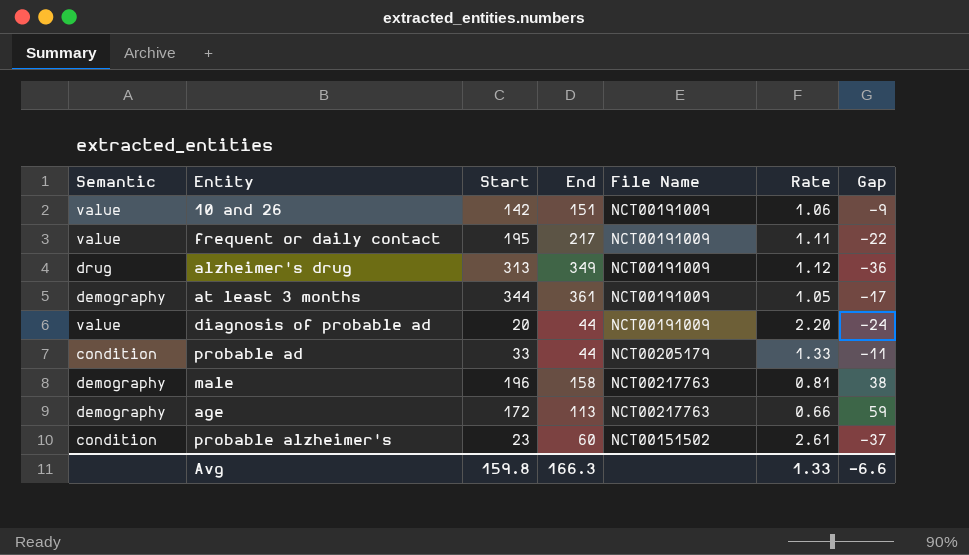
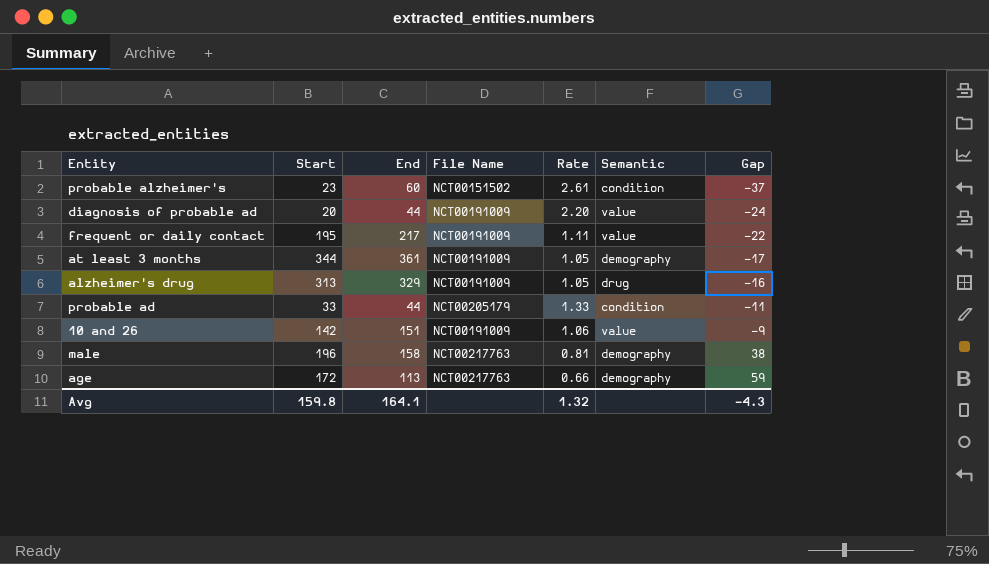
row order: none -> Gap ascending
column Semantic | position: 1 -> 6
alzheimer's drug | End: 349 -> 329
alzheimer's drug | Rate: 1.12 -> 1.05
alzheimer's drug | Gap: -36 -> -16
Avg | End: 166.3 -> 164.1
Avg | Rate: 1.33 -> 1.32
Avg | Gap: -6.6 -> -4.3

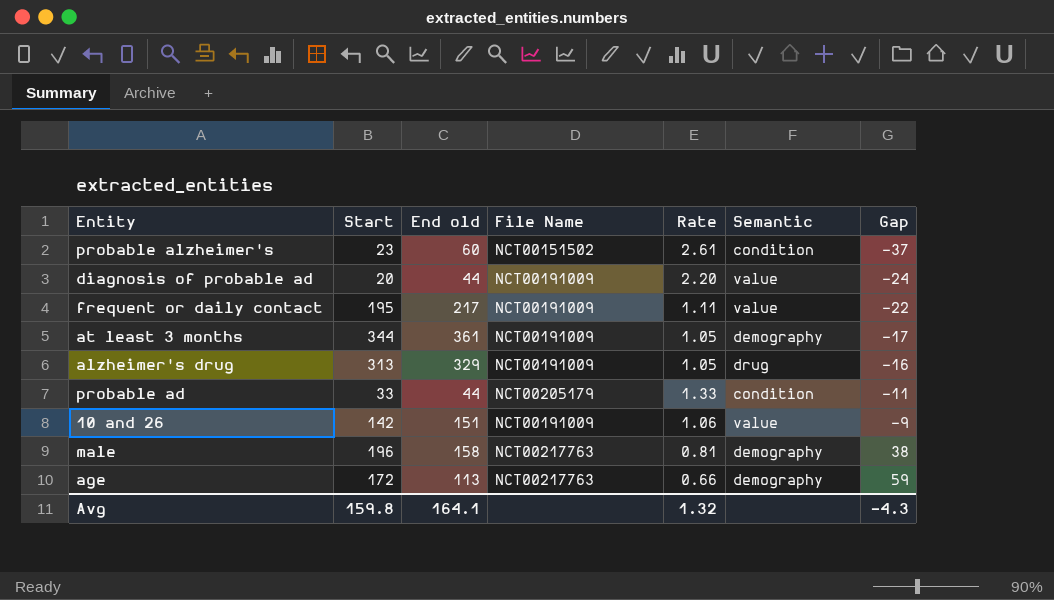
column name: End -> End old

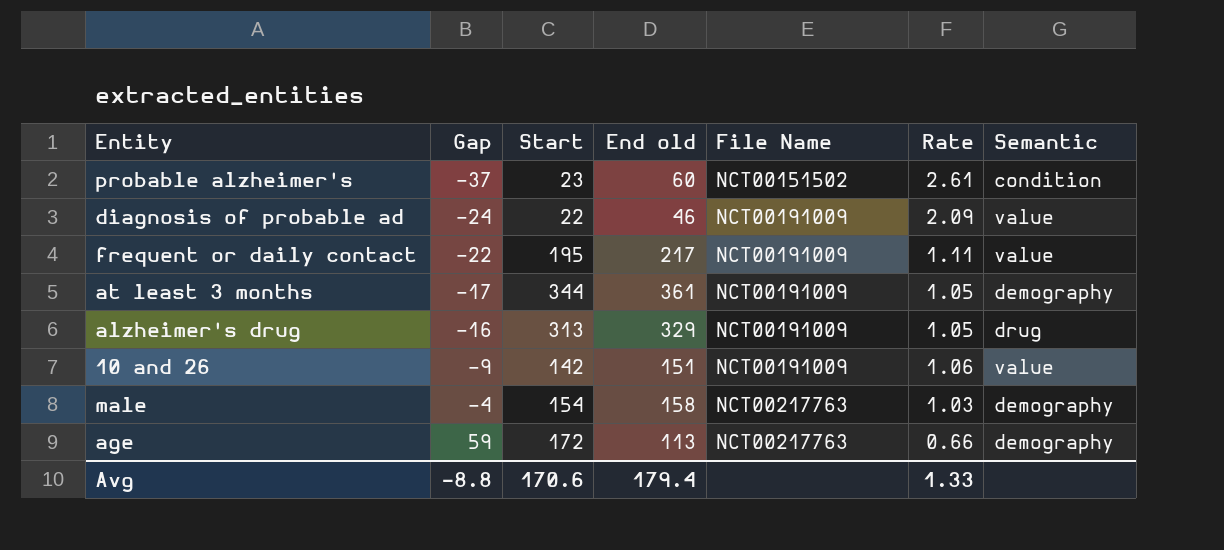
column Gap | position: 7 -> 2
row probable ad: 33 | 44 | NCT00205179 | 1.33 | condition | -11 -> none
diagnosis of probable ad | Start: 20 -> 22
diagnosis of probable ad | End old: 44 -> 46
diagnosis of probable ad | Rate: 2.20 -> 2.09
male | Gap: 38 -> -4
male | Start: 196 -> 154
male | Rate: 0.81 -> 1.03
Avg | Gap: -4.3 -> -8.8
Avg | Start: 159.8 -> 170.6
Avg | End old: 164.1 -> 179.4
Avg | Rate: 1.32 -> 1.33

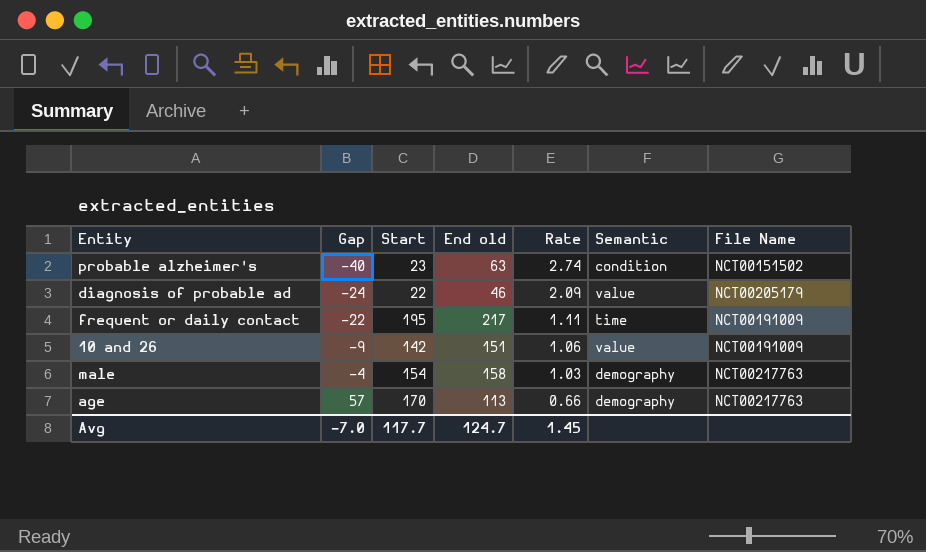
column File Name | position: 5 -> 7
row at least 3 months: -17 | 344 | 361 | NCT00191009 | 1.05 | demography -> none
row alzheimer's drug: -16 | 313 | 329 | NCT00191009 | 1.05 | drug -> none
probable alzheimer's | Gap: -37 -> -40
probable alzheimer's | End old: 60 -> 63
probable alzheimer's | Rate: 2.61 -> 2.74
diagnosis of probable ad | File Name: NCT00191009 -> NCT00205179
frequent or daily contact | Semantic: value -> time
age | Gap: 59 -> 57
age | Start: 172 -> 170
Avg | Gap: -8.8 -> -7.0
Avg | Start: 170.6 -> 117.7
Avg | End old: 179.4 -> 124.7
Avg | Rate: 1.33 -> 1.45

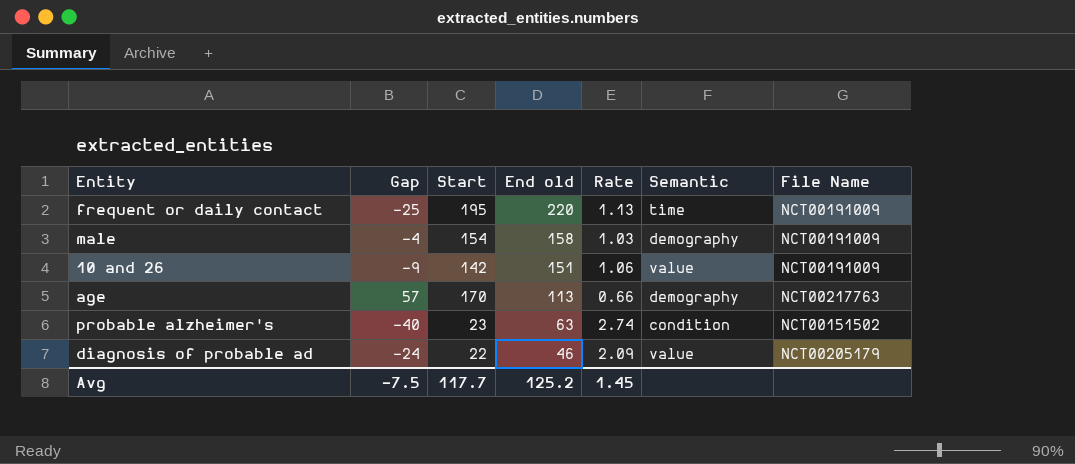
row order: Gap ascending -> End old descending
frequent or daily contact | Gap: -22 -> -25
frequent or daily contact | End old: 217 -> 220
frequent or daily contact | Rate: 1.11 -> 1.13
male | File Name: NCT00217763 -> NCT00191009
Avg | Gap: -7.0 -> -7.5
Avg | End old: 124.7 -> 125.2

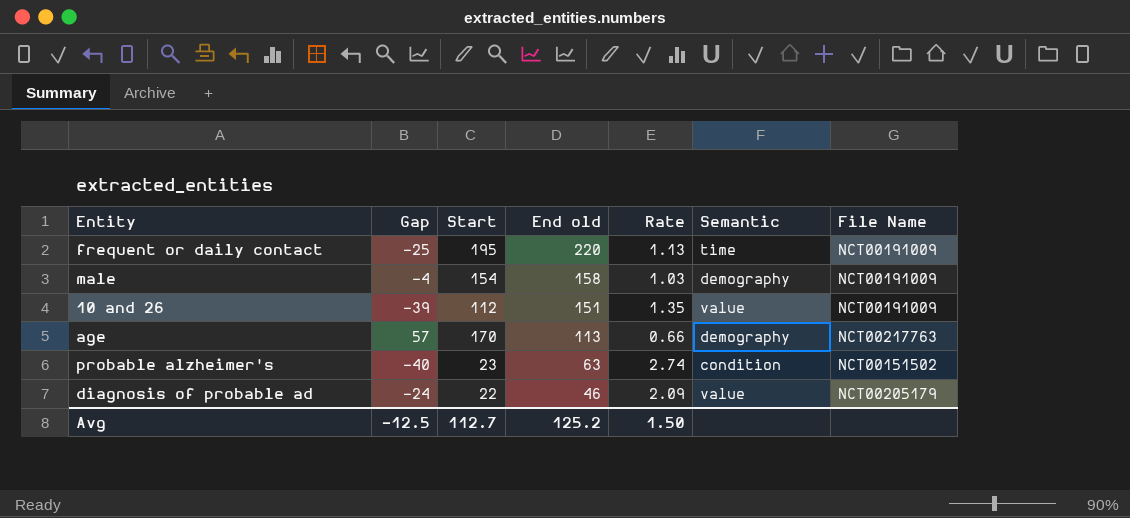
10 and 26 | Gap: -9 -> -39
10 and 26 | Start: 142 -> 112
10 and 26 | Rate: 1.06 -> 1.35
Avg | Gap: -7.5 -> -12.5
Avg | Start: 117.7 -> 112.7
Avg | Rate: 1.45 -> 1.50

